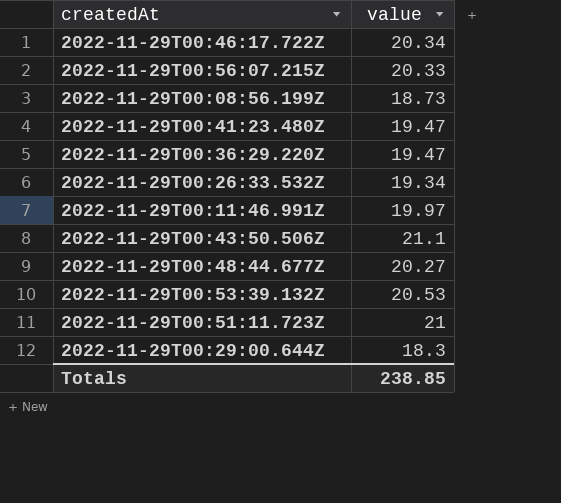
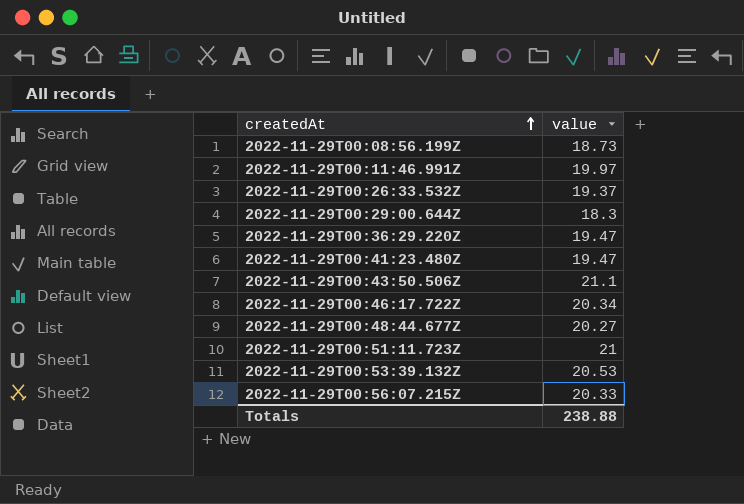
row order: none -> createdAt ascending
2022-11-29T00:26:33.532Z | value: 19.34 -> 19.37
Totals | value: 238.85 -> 238.88

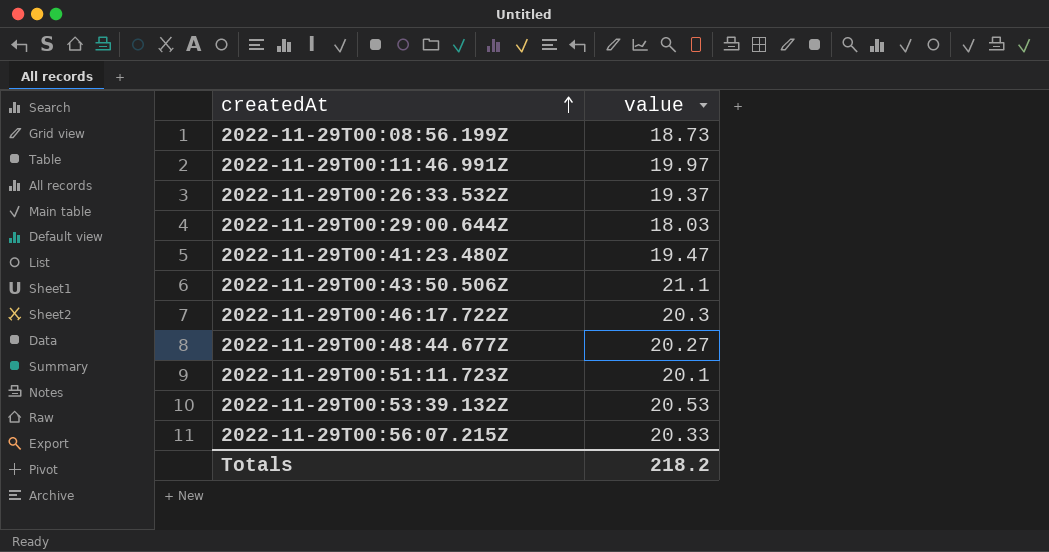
row 2022-11-29T00:36:29.220Z: 19.47 -> none
2022-11-29T00:29:00.644Z | value: 18.3 -> 18.03
2022-11-29T00:46:17.722Z | value: 20.34 -> 20.3
2022-11-29T00:51:11.723Z | value: 21 -> 20.1
Totals | value: 238.88 -> 218.2

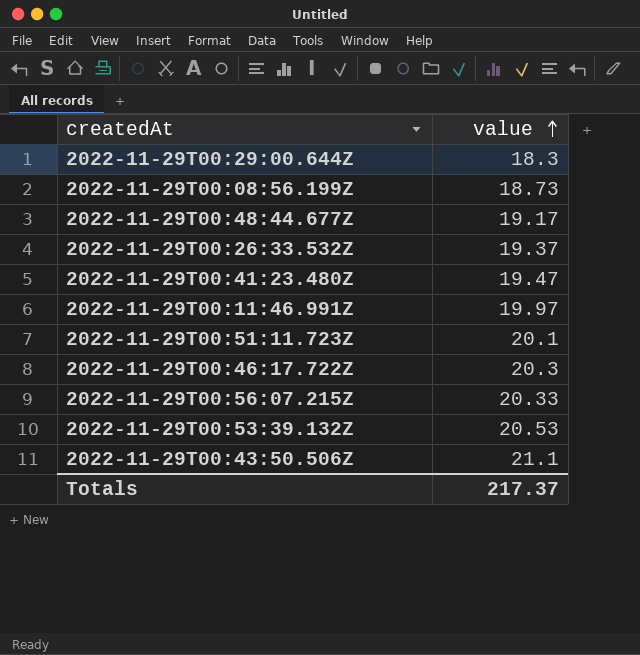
row order: createdAt ascending -> value ascending
2022-11-29T00:29:00.644Z | value: 18.03 -> 18.3
2022-11-29T00:48:44.677Z | value: 20.27 -> 19.17
Totals | value: 218.2 -> 217.37

